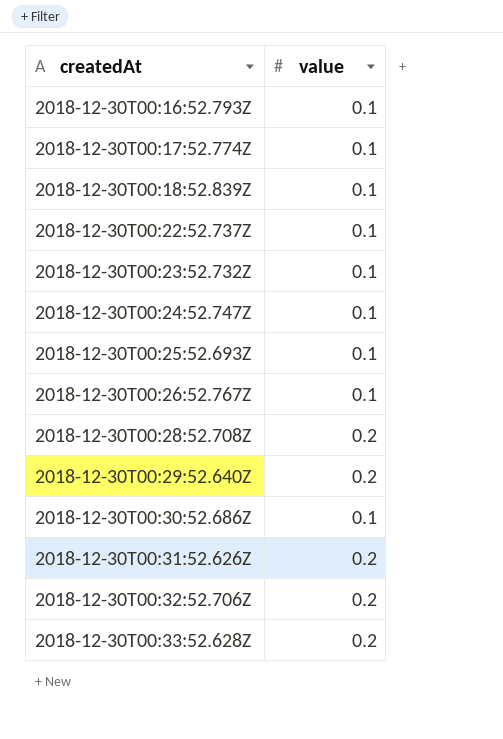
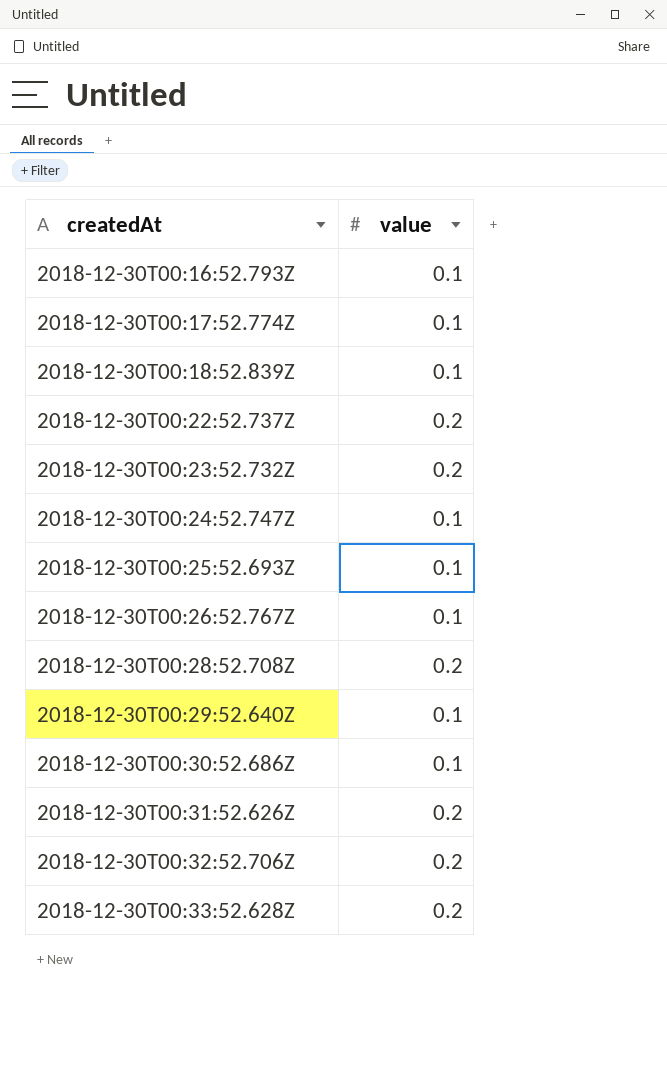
2018-12-30T00:22:52.737Z | value: 0.1 -> 0.2
2018-12-30T00:23:52.732Z | value: 0.1 -> 0.2
2018-12-30T00:29:52.640Z | value: 0.2 -> 0.1

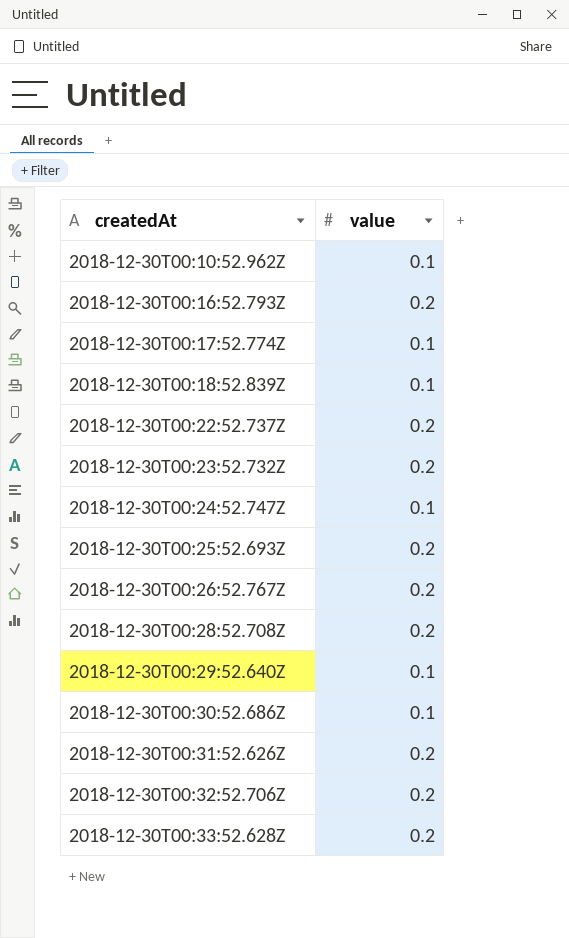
row 2018-12-30T00:10:52.962Z: none -> 0.1
2018-12-30T00:16:52.793Z | value: 0.1 -> 0.2
2018-12-30T00:25:52.693Z | value: 0.1 -> 0.2
2018-12-30T00:26:52.767Z | value: 0.1 -> 0.2

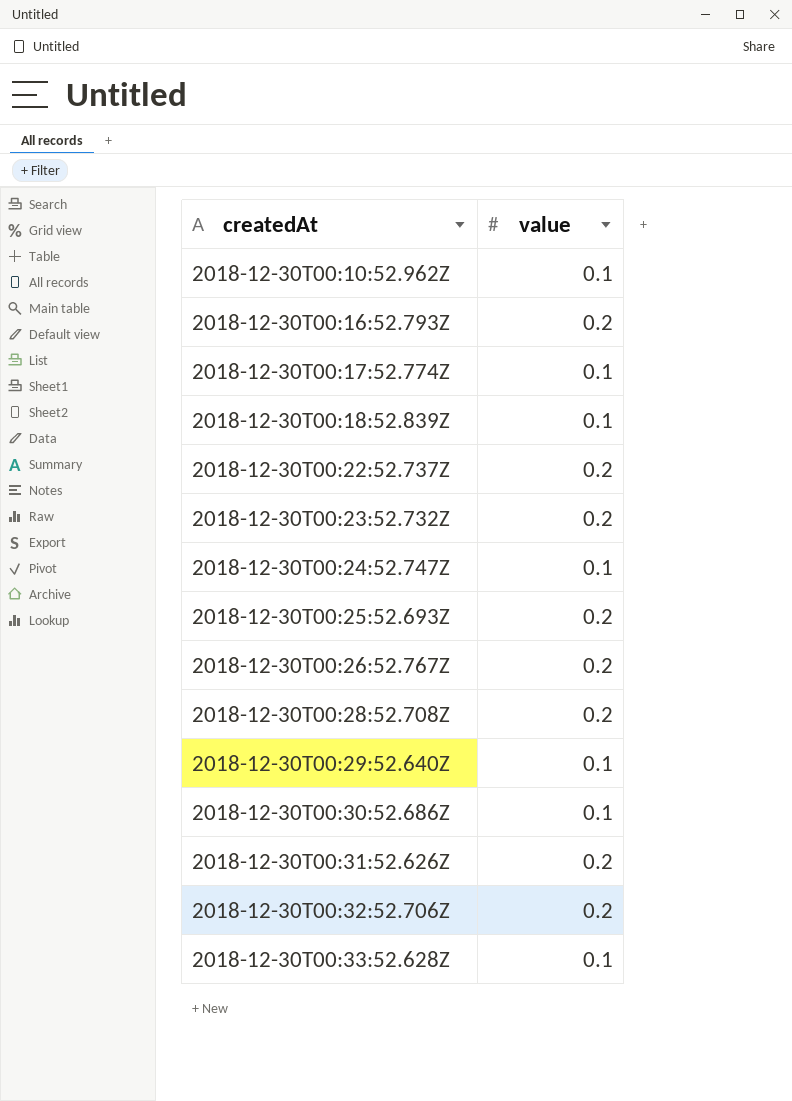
2018-12-30T00:33:52.628Z | value: 0.2 -> 0.1

